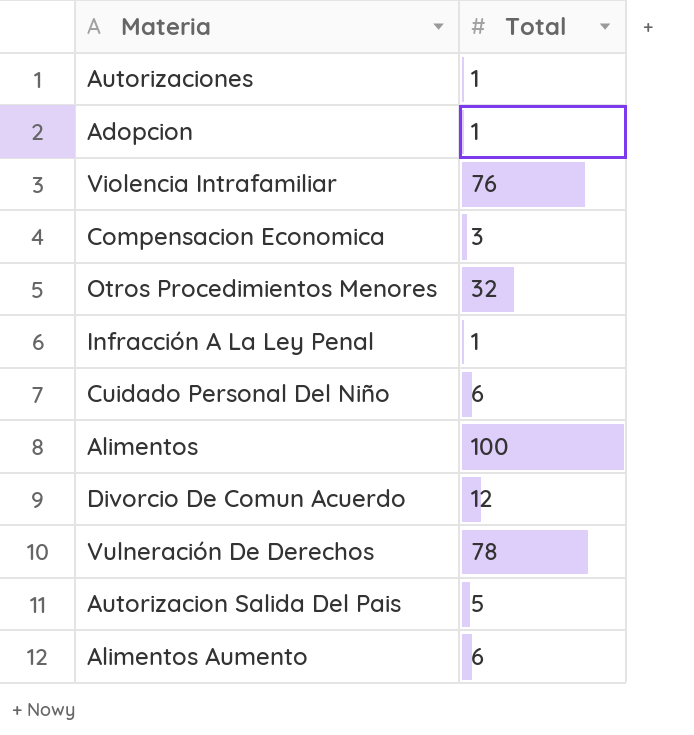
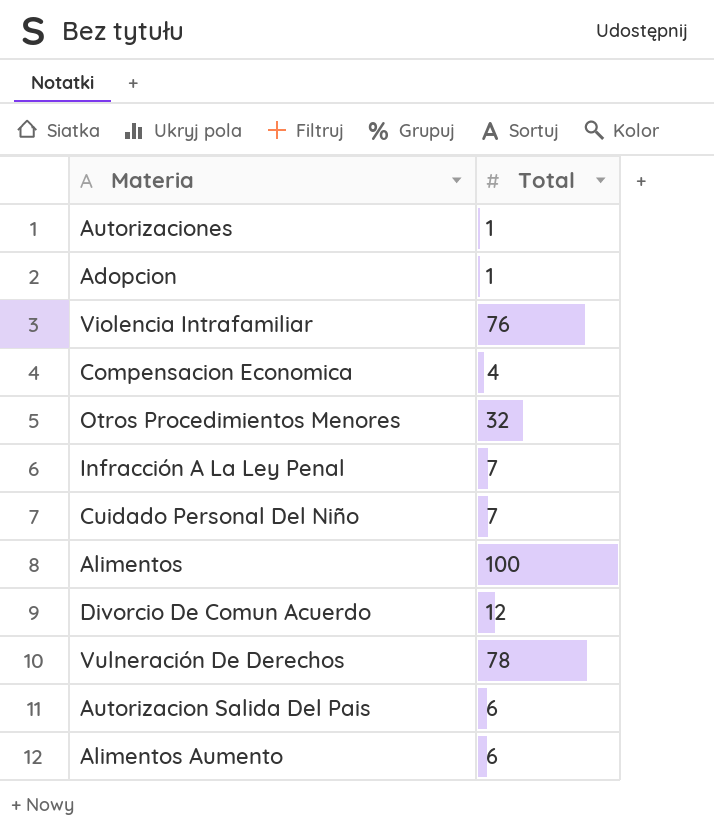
Compensacion Economica | Total: 3 -> 4
Infracción A La Ley Penal | Total: 1 -> 7
Cuidado Personal Del Niño | Total: 6 -> 7
Autorizacion Salida Del Pais | Total: 5 -> 6

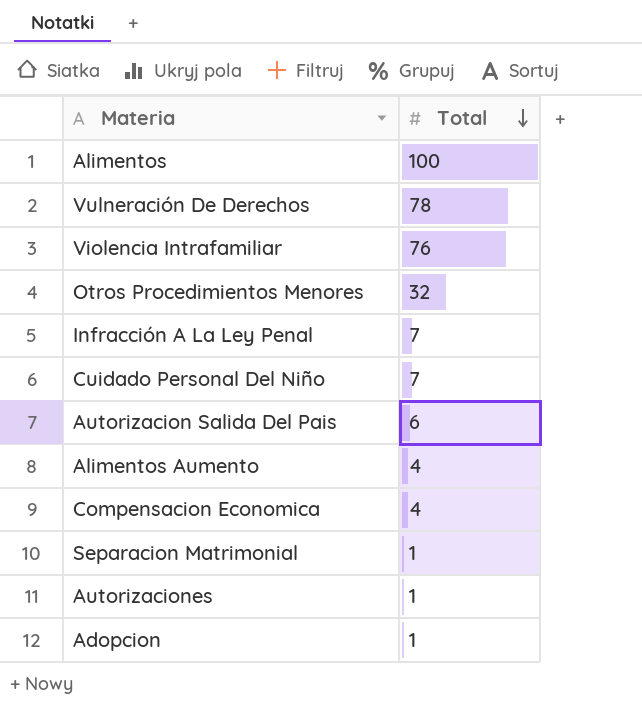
row order: none -> Total descending
row Divorcio De Comun Acuerdo: 12 -> none
Alimentos Aumento | Total: 6 -> 4
row Separacion Matrimonial: none -> 1

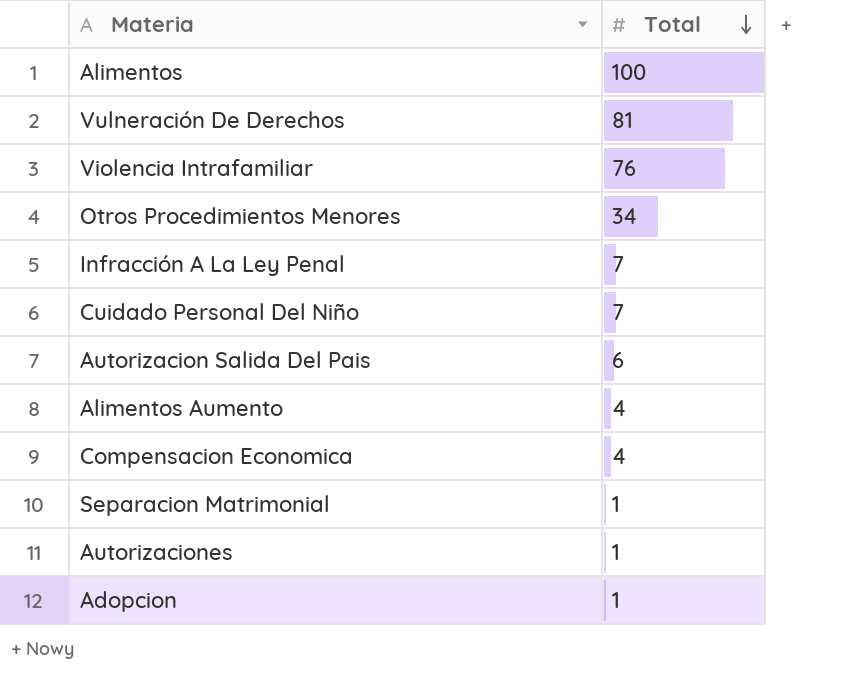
Vulneración De Derechos | Total: 78 -> 81
Otros Procedimientos Menores | Total: 32 -> 34

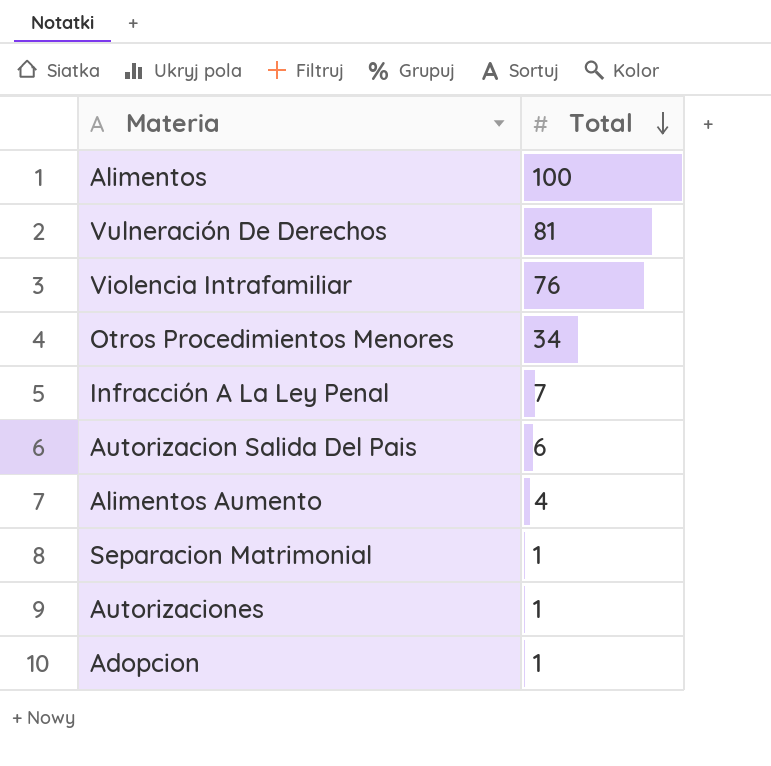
row Cuidado Personal Del Niño: 7 -> none
row Compensacion Economica: 4 -> none

